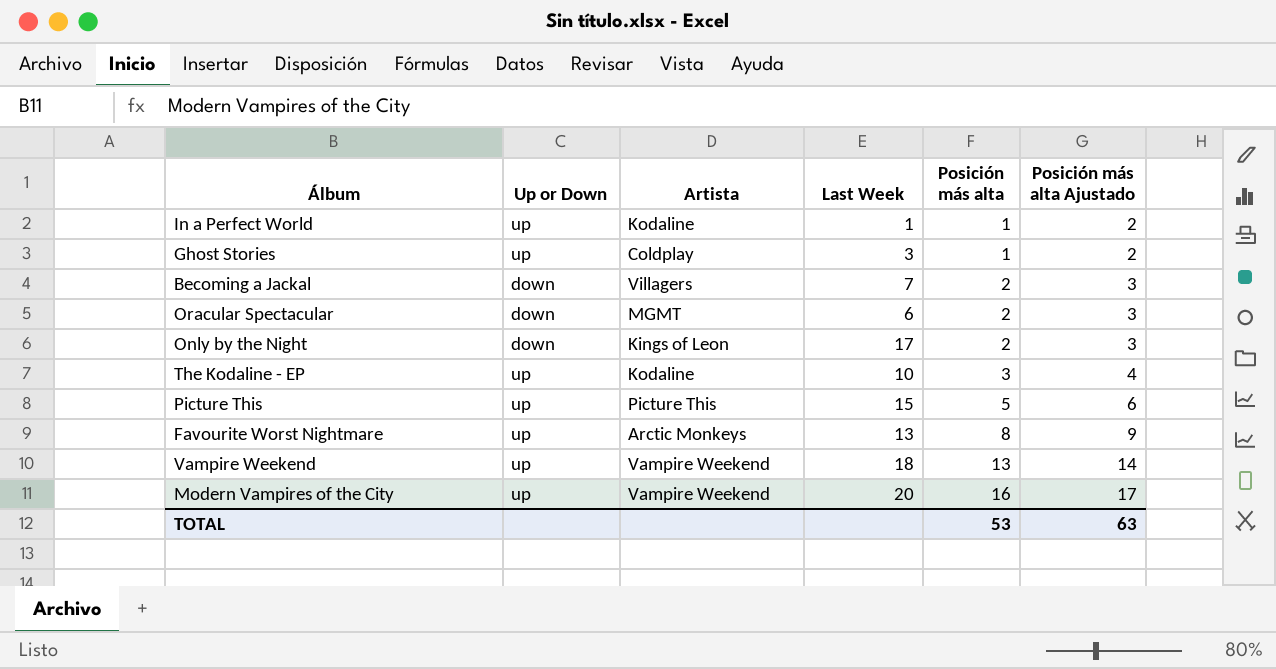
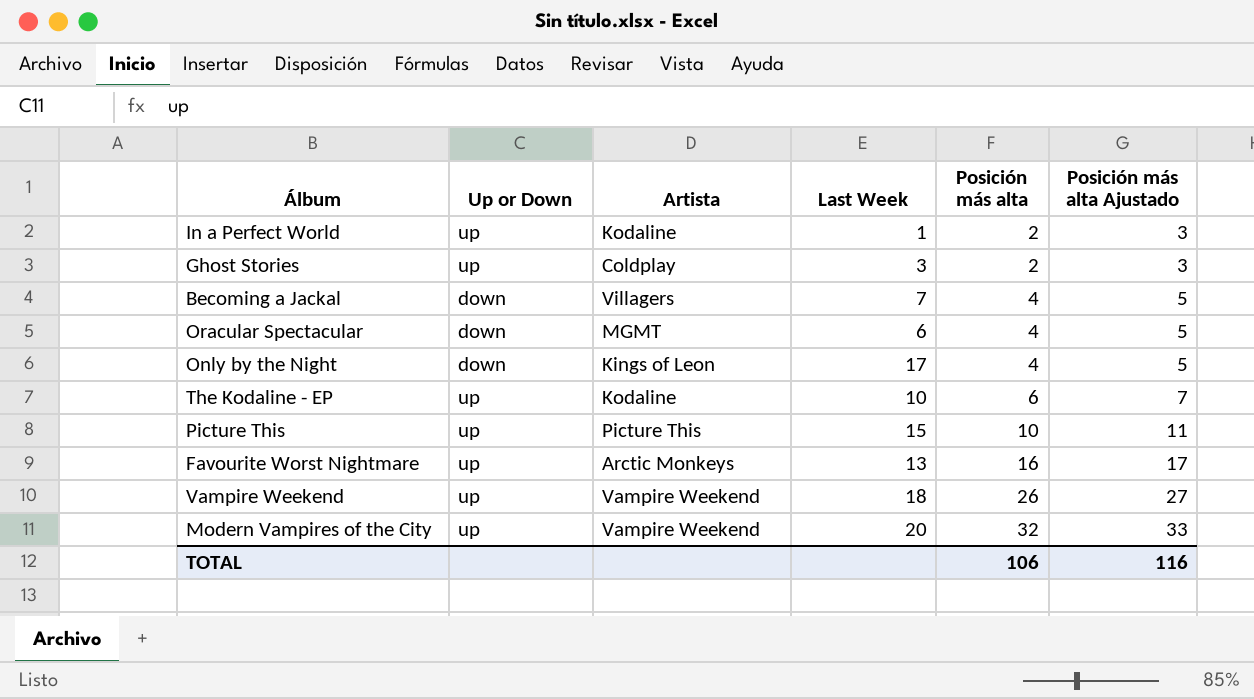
In a Perfect World | Posición más alta: 1 -> 2
In a Perfect World | Posición más alta Ajustado: 2 -> 3
Ghost Stories | Posición más alta: 1 -> 2
Ghost Stories | Posición más alta Ajustado: 2 -> 3
Becoming a Jackal | Posición más alta: 2 -> 4
Becoming a Jackal | Posición más alta Ajustado: 3 -> 5
Oracular Spectacular | Posición más alta: 2 -> 4
Oracular Spectacular | Posición más alta Ajustado: 3 -> 5
Only by the Night | Posición más alta: 2 -> 4
Only by the Night | Posición más alta Ajustado: 3 -> 5
The Kodaline - EP | Posición más alta: 3 -> 6
The Kodaline - EP | Posición más alta Ajustado: 4 -> 7
Picture This | Posición más alta: 5 -> 10
Picture This | Posición más alta Ajustado: 6 -> 11
Favourite Worst Nightmare | Posición más alta: 8 -> 16
Favourite Worst Nightmare | Posición más alta Ajustado: 9 -> 17
Vampire Weekend | Posición más alta: 13 -> 26
Vampire Weekend | Posición más alta Ajustado: 14 -> 27
Modern Vampires of the City | Posición más alta: 16 -> 32
Modern Vampires of the City | Posición más alta Ajustado: 17 -> 33
TOTAL | Posición más alta: 53 -> 106
TOTAL | Posición más alta Ajustado: 63 -> 116

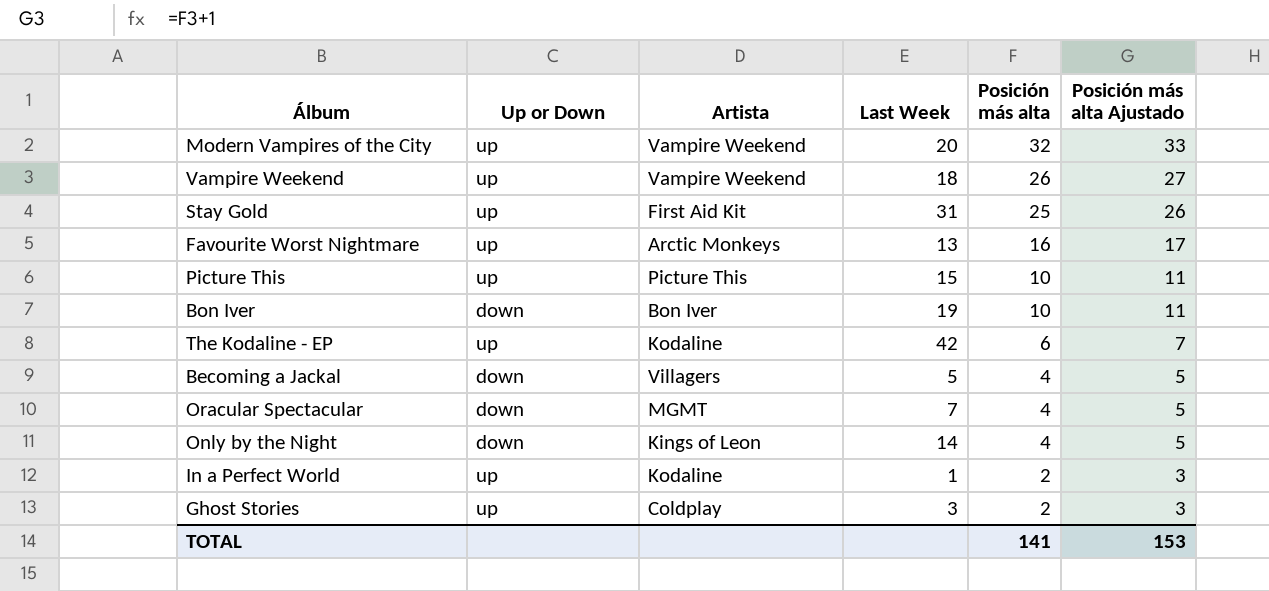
row order: Posición más alta ascending -> Posición más alta descending
row Stay Gold: none -> up | First Aid Kit | 31 | 25 | 26
row Bon Iver: none -> down | Bon Iver | 19 | 10 | 11
The Kodaline - EP | Last Week: 10 -> 42
Becoming a Jackal | Last Week: 7 -> 5
Oracular Spectacular | Last Week: 6 -> 7
Only by the Night | Last Week: 17 -> 14
TOTAL | Posición más alta: 106 -> 141
TOTAL | Posición más alta Ajustado: 116 -> 153

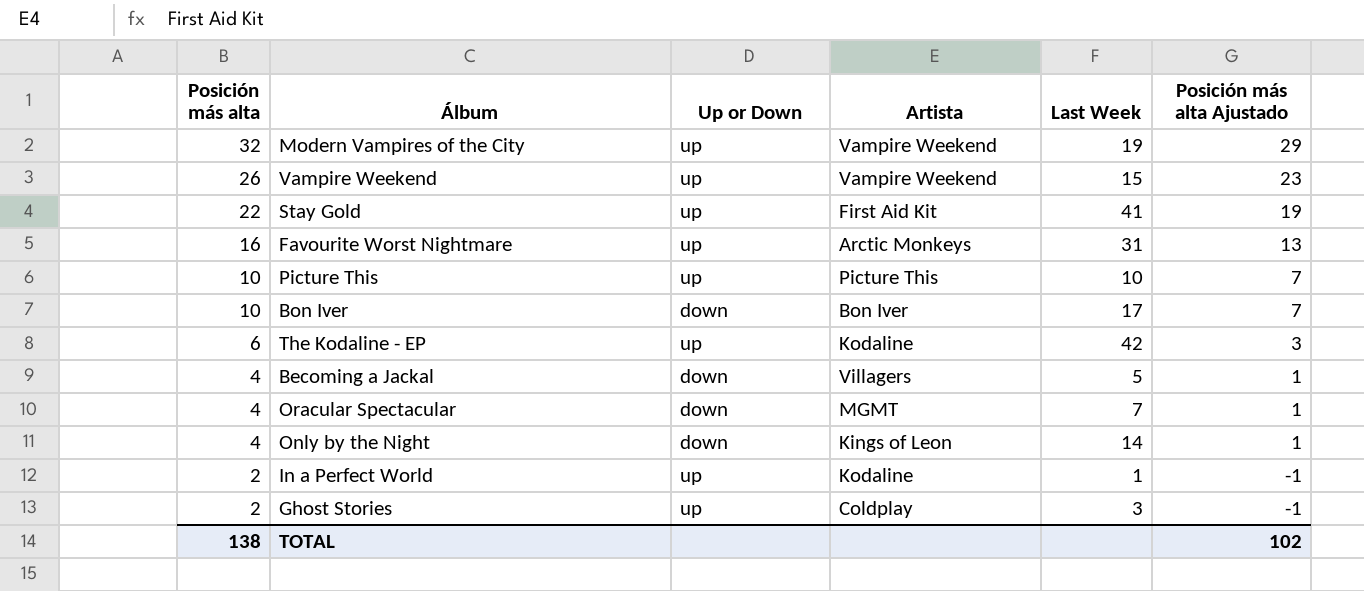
column Posición más alta | position: 5 -> 1
column Posición más alta Ajustado | formula: [Posición más alta] + 1 -> [Posición más alta] - 3
Modern Vampires of the City | Last Week: 20 -> 19
Vampire Weekend | Last Week: 18 -> 15
Stay Gold | Posición más alta: 25 -> 22
Stay Gold | Last Week: 31 -> 41
Favourite Worst Nightmare | Last Week: 13 -> 31
Picture This | Last Week: 15 -> 10
Bon Iver | Last Week: 19 -> 17
TOTAL | Posición más alta: 141 -> 138
TOTAL | Posición más alta Ajustado: 153 -> 102

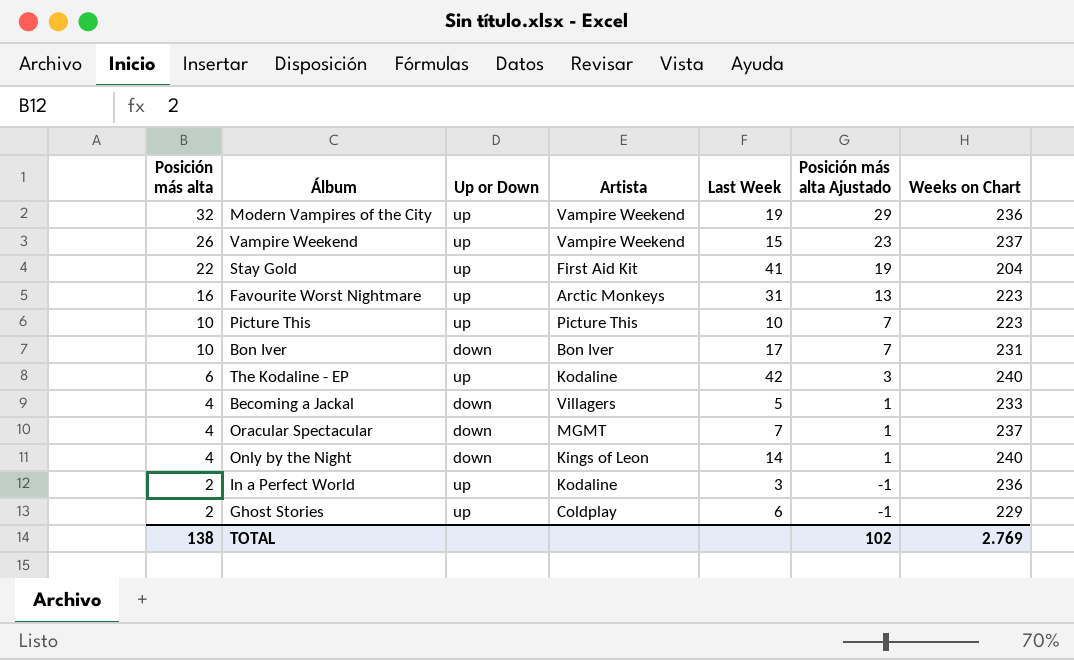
column Weeks on Chart | position: none -> 7
In a Perfect World | Last Week: 1 -> 3
Ghost Stories | Last Week: 3 -> 6

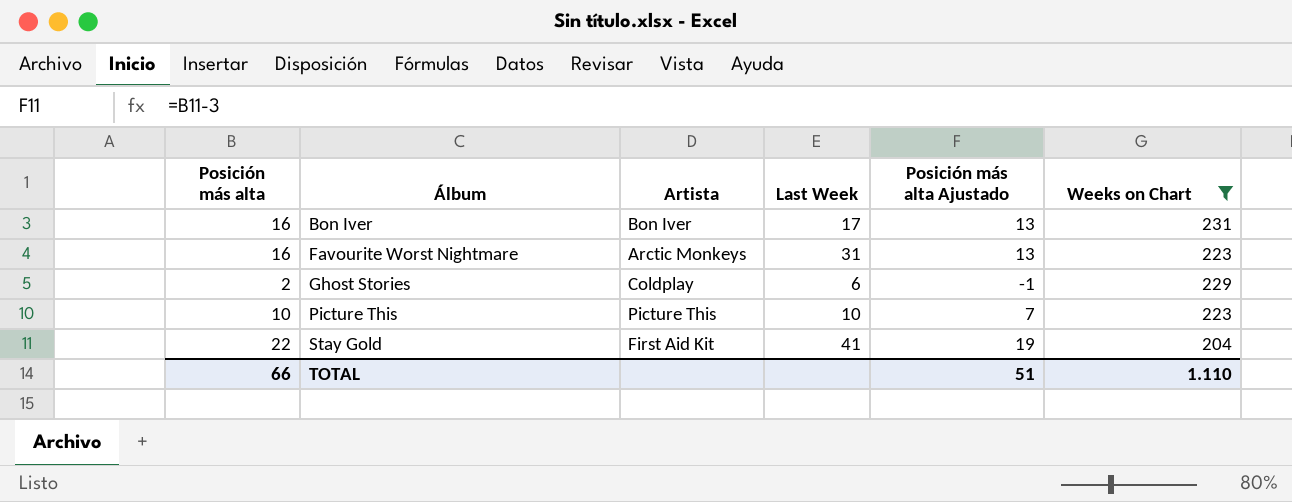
filter: none -> Weeks on Chart <= 231
row order: Posición más alta descending -> Álbum ascending
column Up or Down | position: 3 -> none
Bon Iver | Posición más alta: 10 -> 16
Bon Iver | Posición más alta Ajustado: 7 -> 13
TOTAL | Posición más alta: 138 -> 66
TOTAL | Posición más alta Ajustado: 102 -> 51
TOTAL | Weeks on Chart: 2.769 -> 1.110

